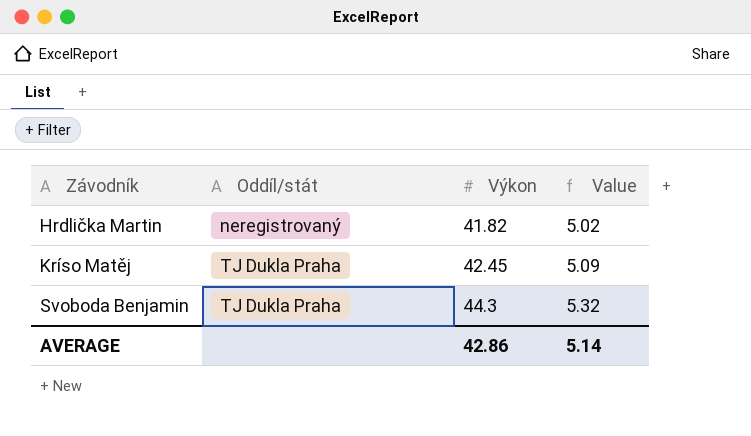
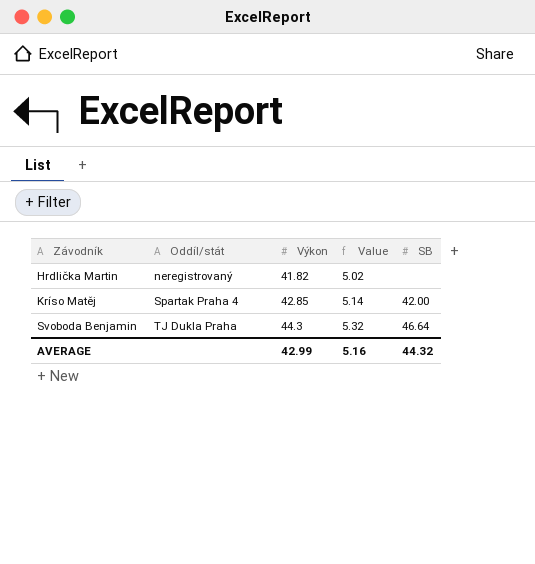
column SB | position: none -> 5
Kríso Matěj | Oddíl/stát: TJ Dukla Praha -> Spartak Praha 4
Kríso Matěj | Výkon: 42.45 -> 42.85
Kríso Matěj | Value: 5.09 -> 5.14
AVERAGE | Výkon: 42.86 -> 42.99
AVERAGE | Value: 5.14 -> 5.16

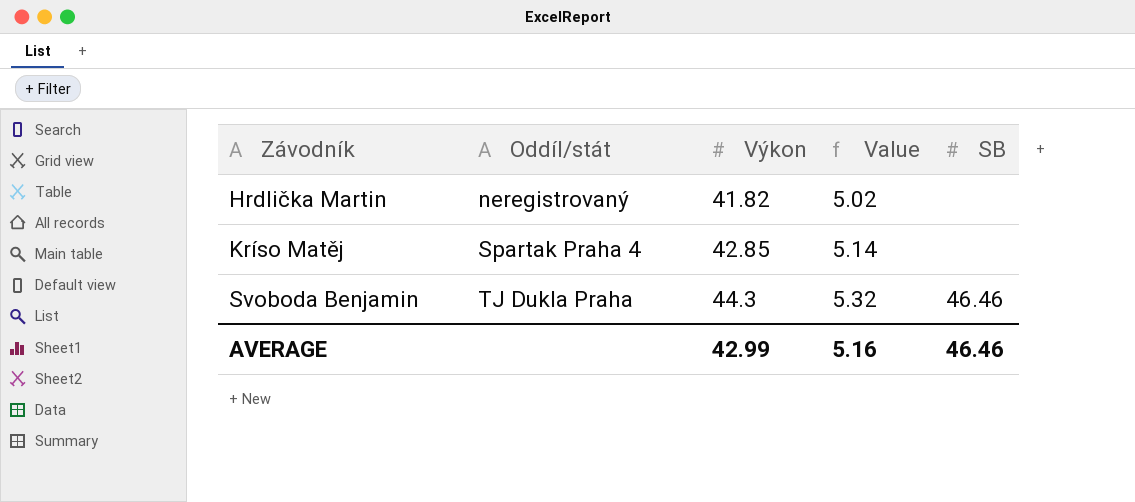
Kríso Matěj | SB: 42.00 -> none
Svoboda Benjamin | SB: 46.64 -> 46.46
AVERAGE | SB: 44.32 -> 46.46

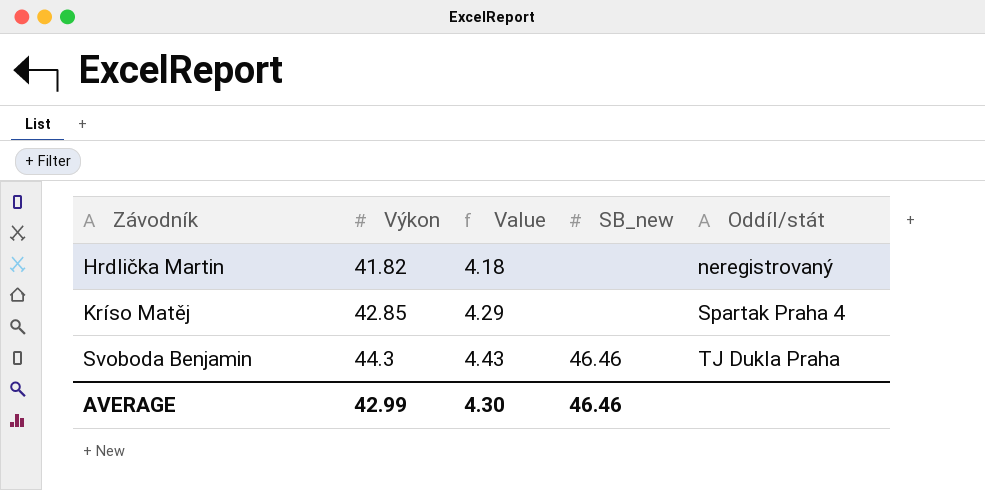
column Value | formula: [Výkon] * 0.12 -> [Výkon] * 0.1
column name: SB -> SB_new
column Oddíl/stát | position: 2 -> 5
AVERAGE | Value: 5.16 -> 4.30

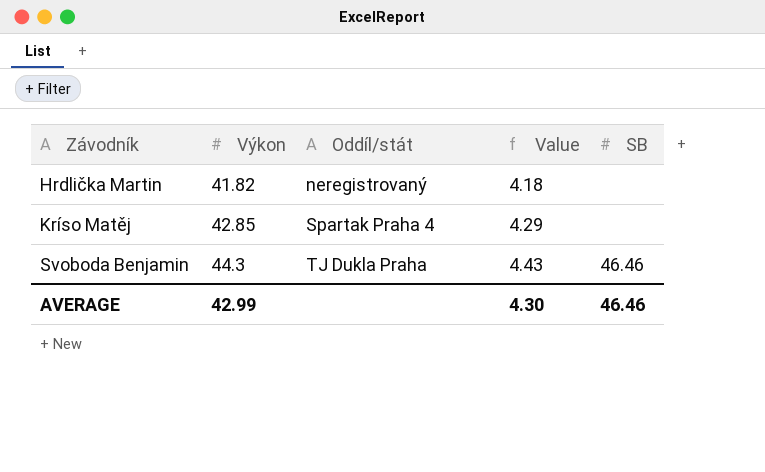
column Oddíl/stát | position: 5 -> 3
column name: SB_new -> SB

